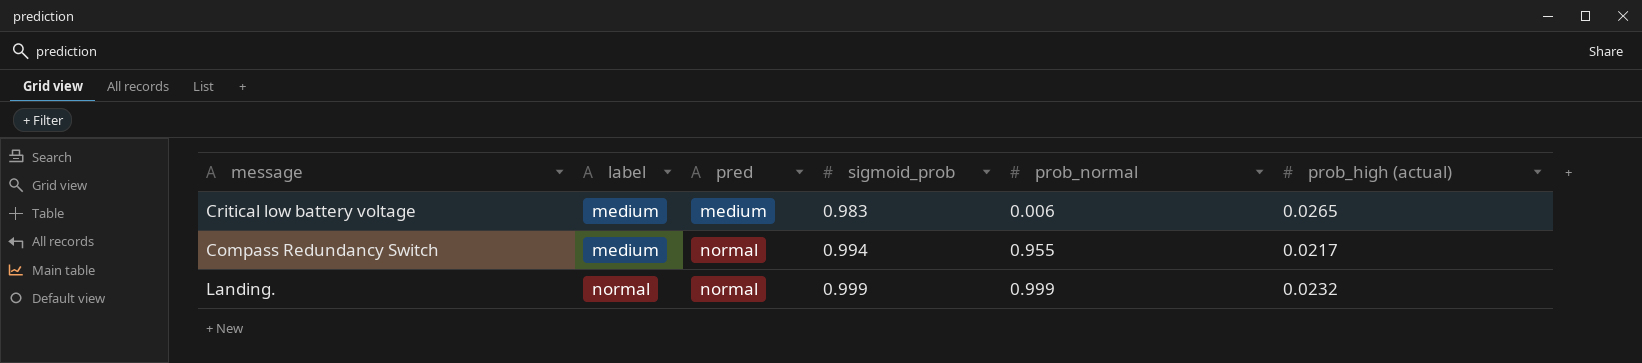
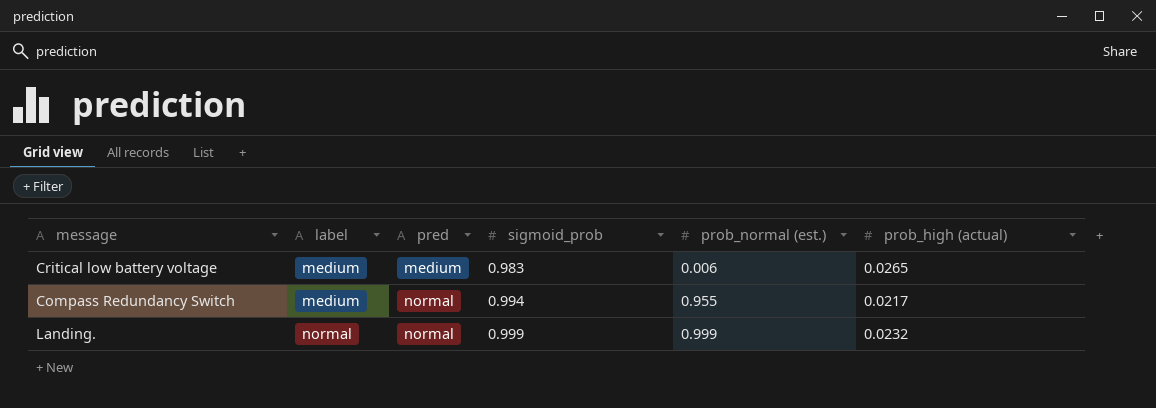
column name: prob_normal -> prob_normal (est.)

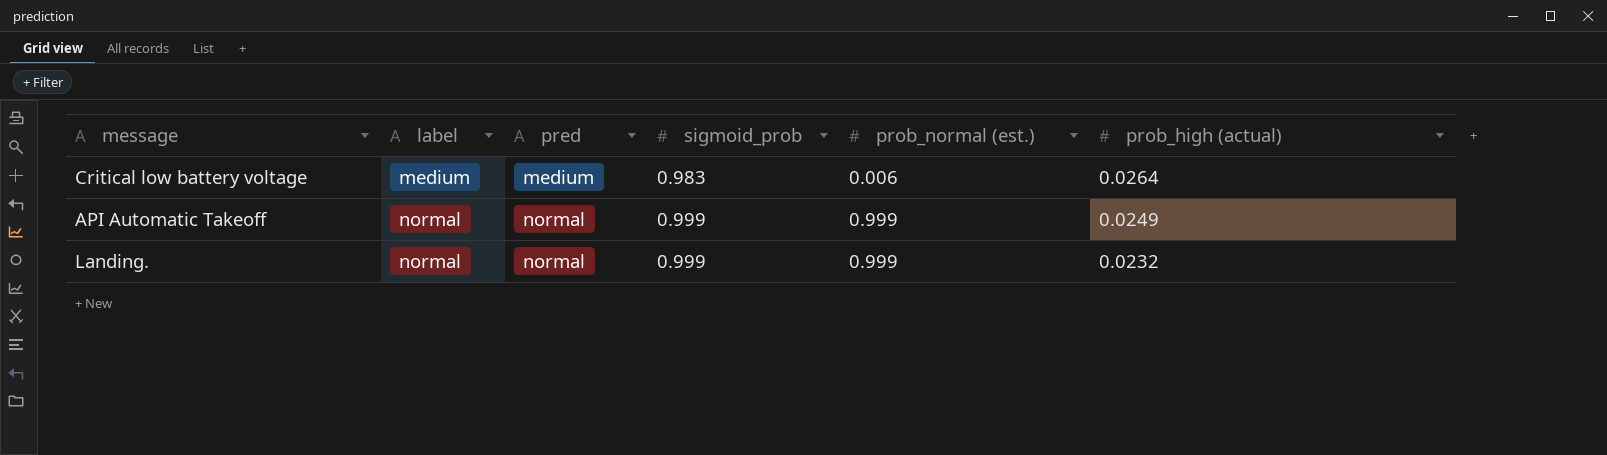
row Compass Redundancy Switch: medium | normal | 0.994 | 0.955 | 0.0217 -> none
Critical low battery voltage | prob_high (actual): 0.0265 -> 0.0264
row API Automatic Takeoff: none -> normal | normal | 0.999 | 0.999 | 0.0249

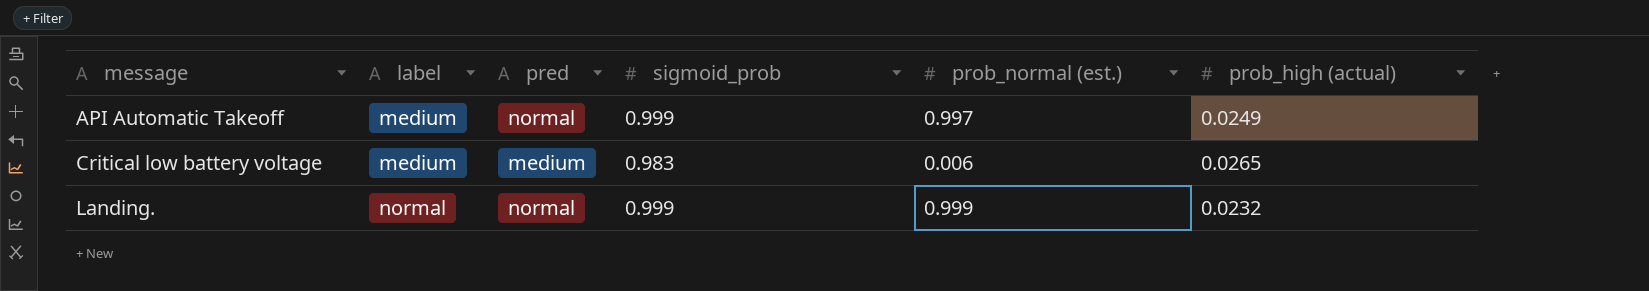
row order: label ascending -> message ascending
API Automatic Takeoff | label: normal -> medium
API Automatic Takeoff | prob_normal (est.): 0.999 -> 0.997
Critical low battery voltage | prob_high (actual): 0.0264 -> 0.0265

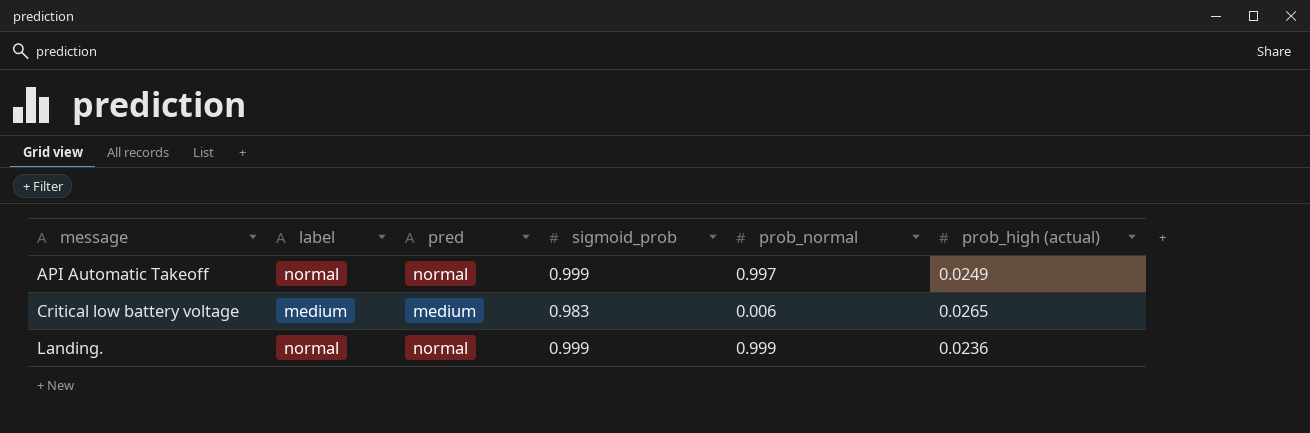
column name: prob_normal (est.) -> prob_normal
API Automatic Takeoff | label: medium -> normal
Landing. | prob_high (actual): 0.0232 -> 0.0236

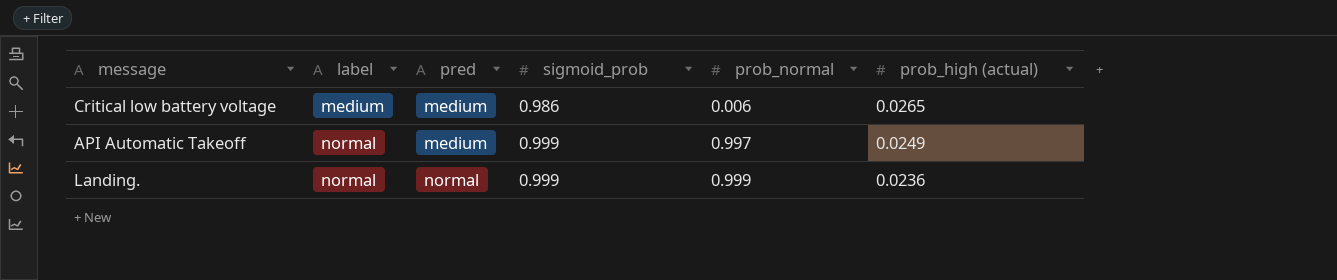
row order: message ascending -> label ascending
Critical low battery voltage | sigmoid_prob: 0.983 -> 0.986
API Automatic Takeoff | pred: normal -> medium

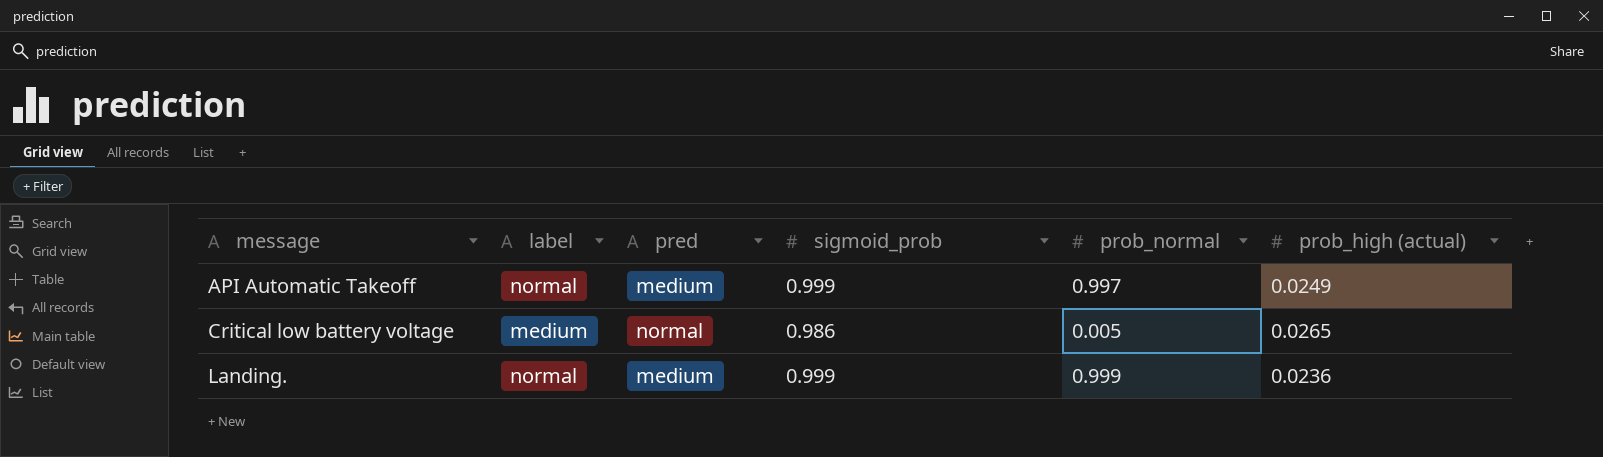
row order: label ascending -> message ascending
Critical low battery voltage | pred: medium -> normal
Critical low battery voltage | prob_normal: 0.006 -> 0.005
Landing. | pred: normal -> medium

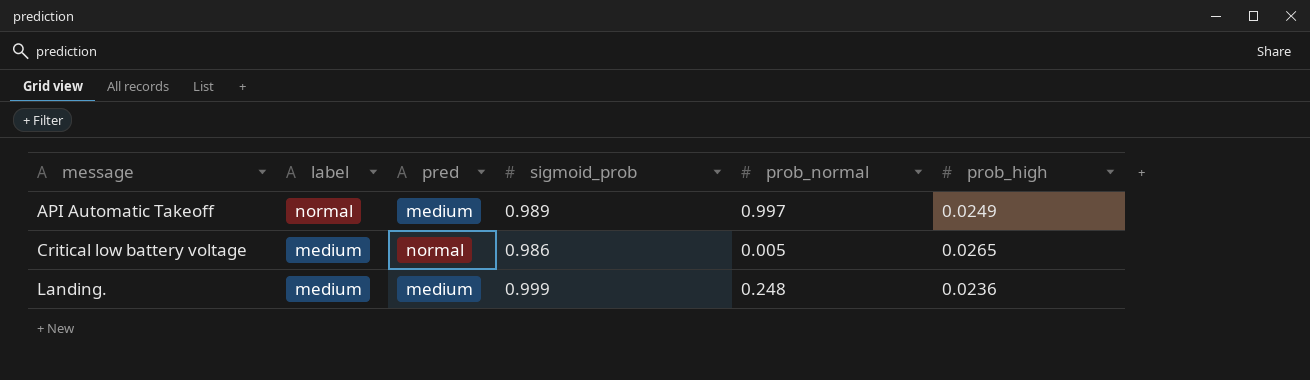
column name: prob_high (actual) -> prob_high
API Automatic Takeoff | sigmoid_prob: 0.999 -> 0.989
Landing. | label: normal -> medium
Landing. | prob_normal: 0.999 -> 0.248

